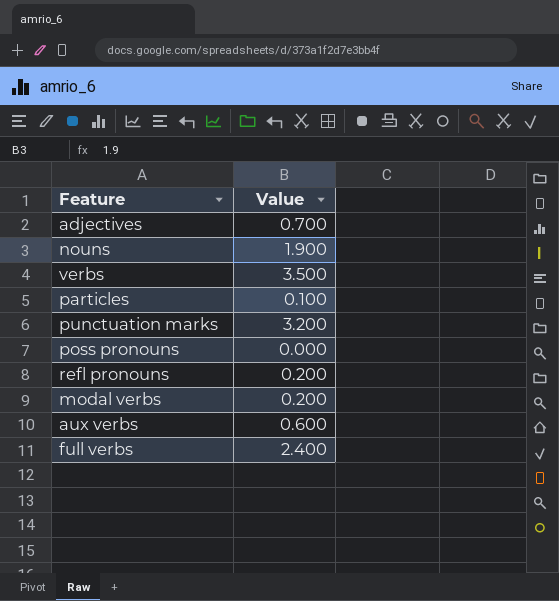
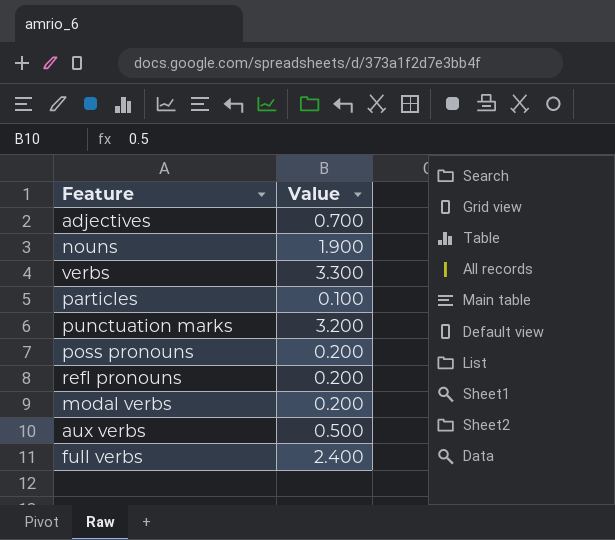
verbs | Value: 3.500 -> 3.300
poss pronouns | Value: 0.000 -> 0.200
aux verbs | Value: 0.600 -> 0.500

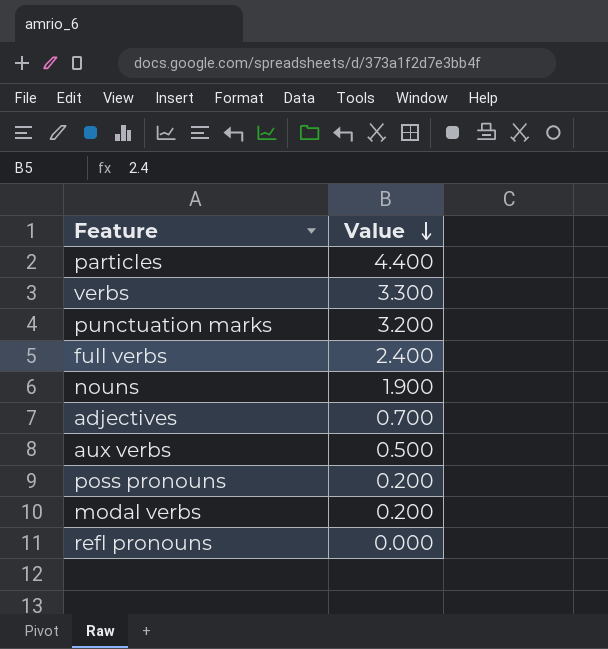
row order: none -> Value descending
particles | Value: 0.100 -> 4.400
refl pronouns | Value: 0.200 -> 0.000

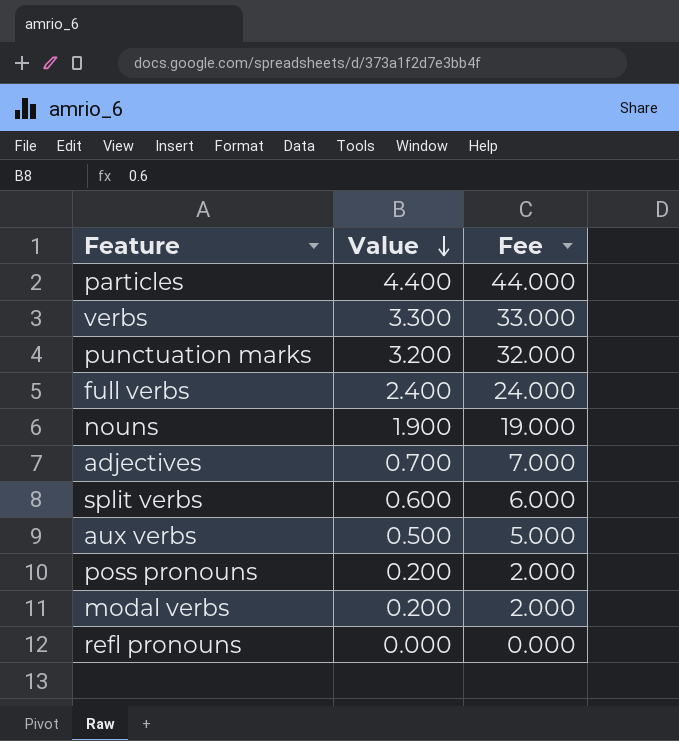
column Fee | formula: none -> [Value] * 10
row split verbs: none -> 0.600 | 6.000

